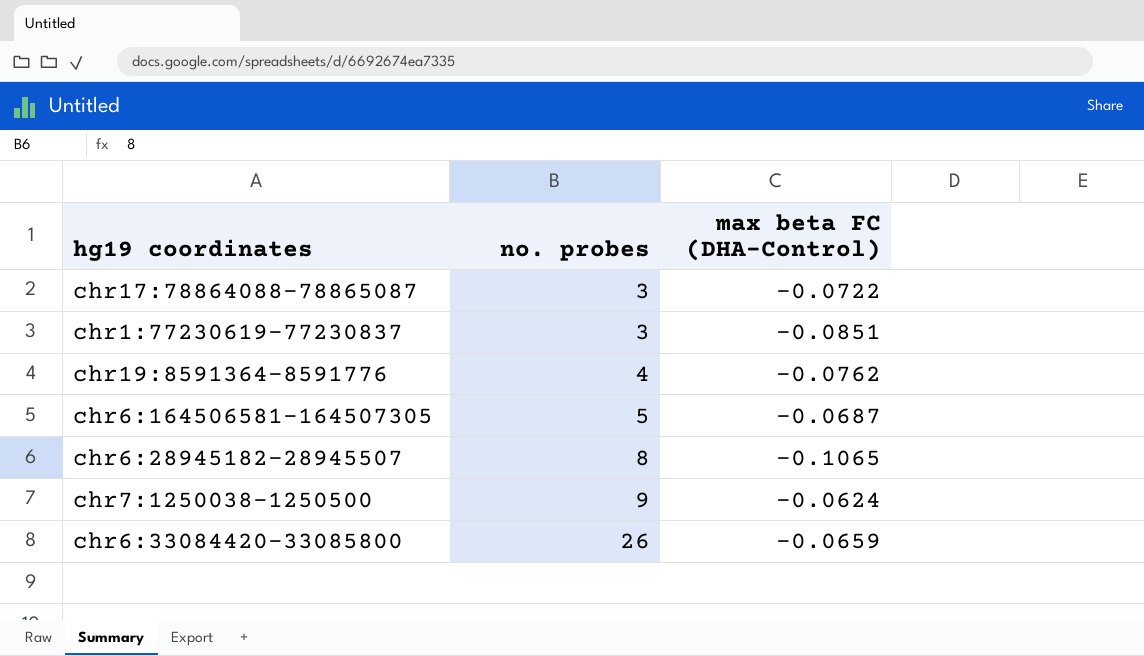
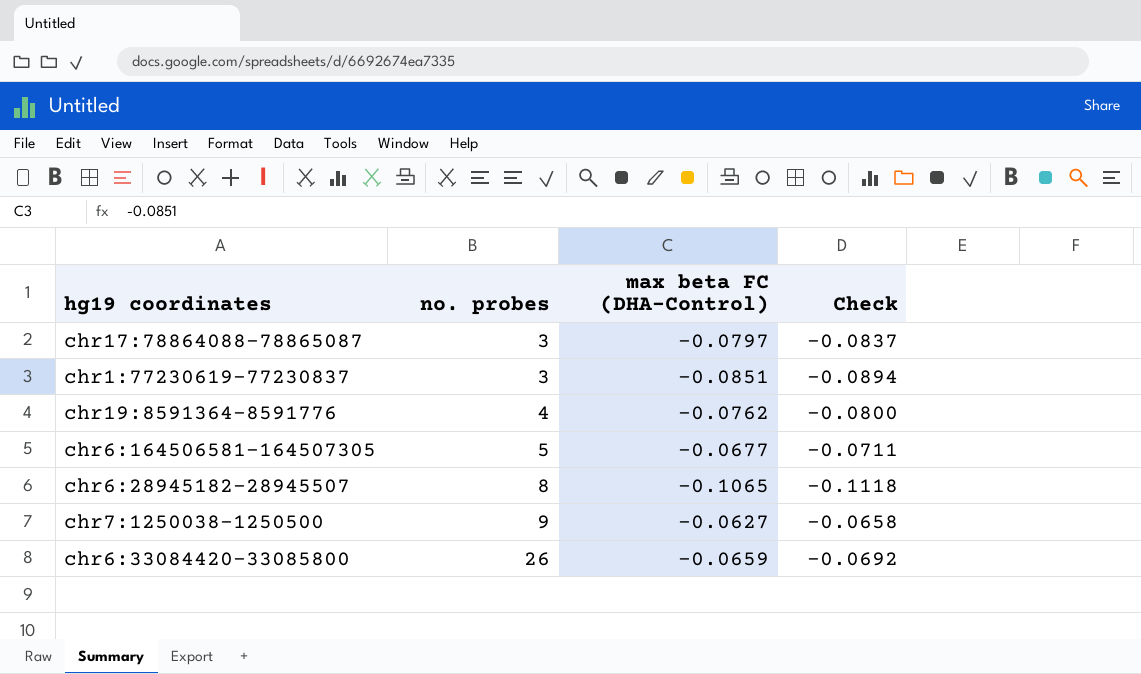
column Check | formula: none -> [max beta FC (DHA-Control)] * 1.05
chr17:78864088-78865087 | max beta FC (DHA-Control): -0.0722 -> -0.0797
chr6:164506581-164507305 | max beta FC (DHA-Control): -0.0687 -> -0.0677
chr7:1250038-1250500 | max beta FC (DHA-Control): -0.0624 -> -0.0627

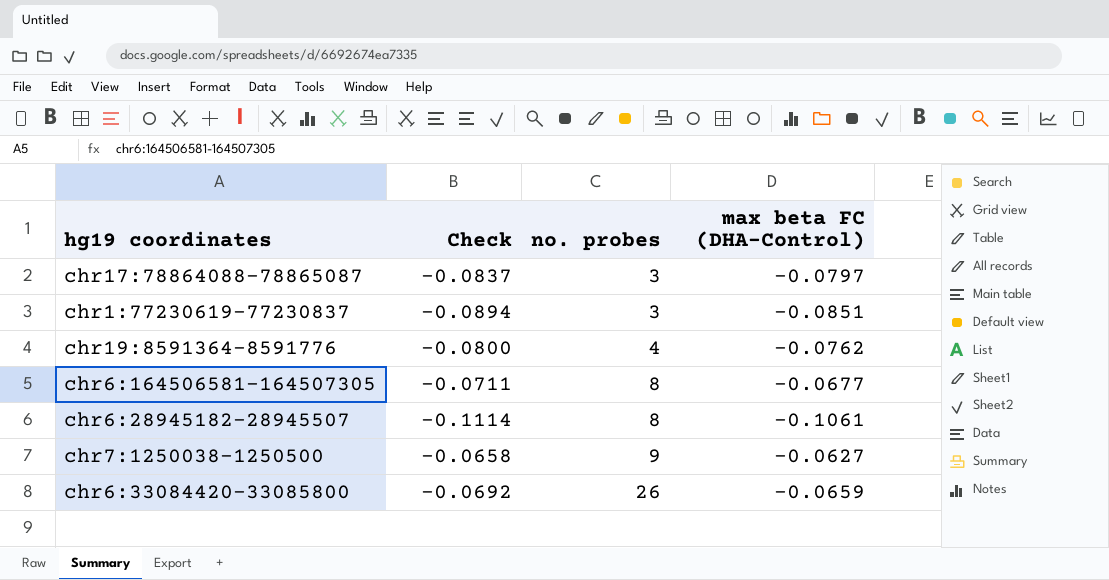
column Check | position: 4 -> 2
chr6:164506581-164507305 | no. probes: 5 -> 8
chr6:28945182-28945507 | Check: -0.1118 -> -0.1114
chr6:28945182-28945507 | max beta FC (DHA-Control): -0.1065 -> -0.1061

